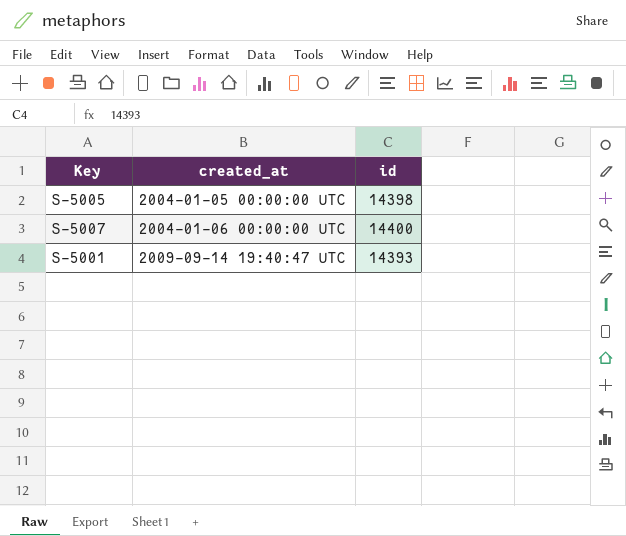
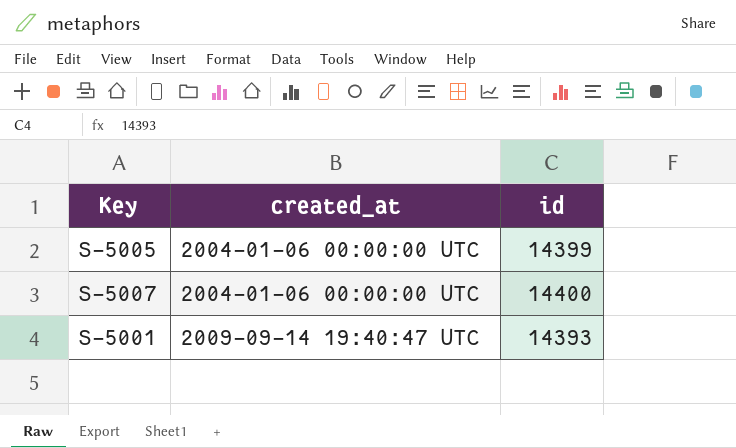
S-5005 | created_at: 2004-01-05 00:00:00 UTC -> 2004-01-06 00:00:00 UTC
S-5005 | id: 14398 -> 14399

